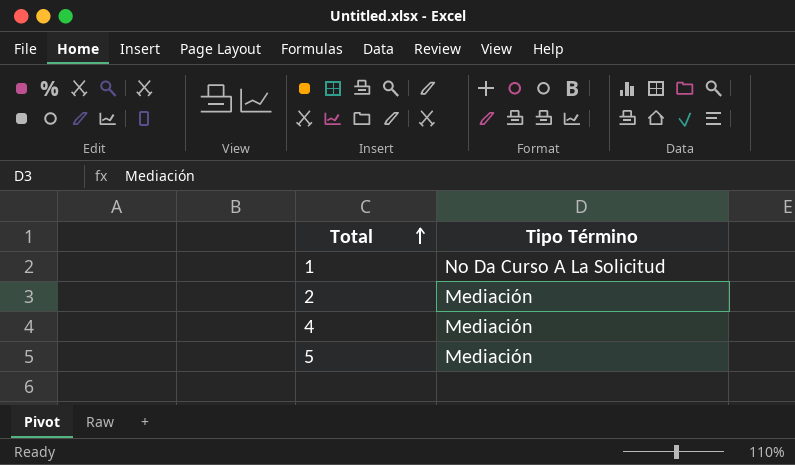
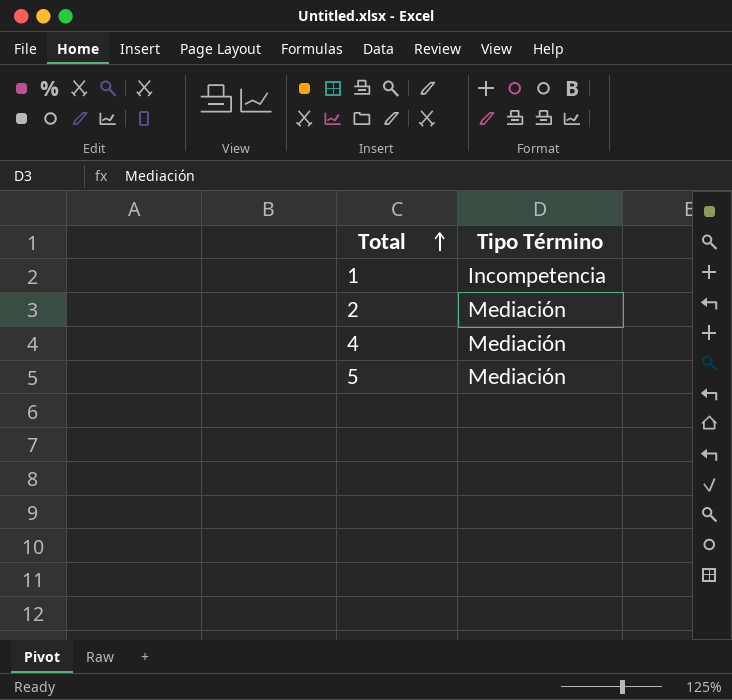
1 | Tipo Término: No Da Curso A La Solicitud -> Incompetencia

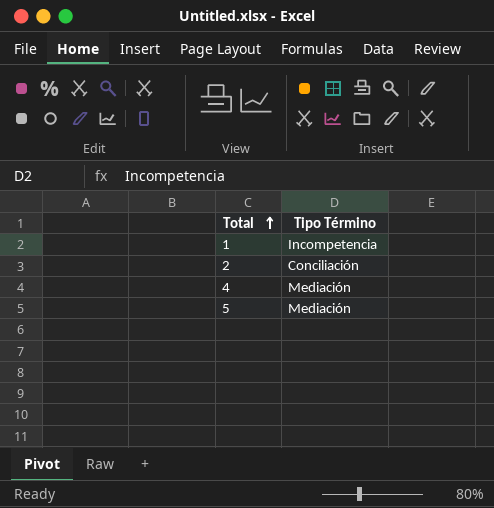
2 | Tipo Término: Mediación -> Conciliación

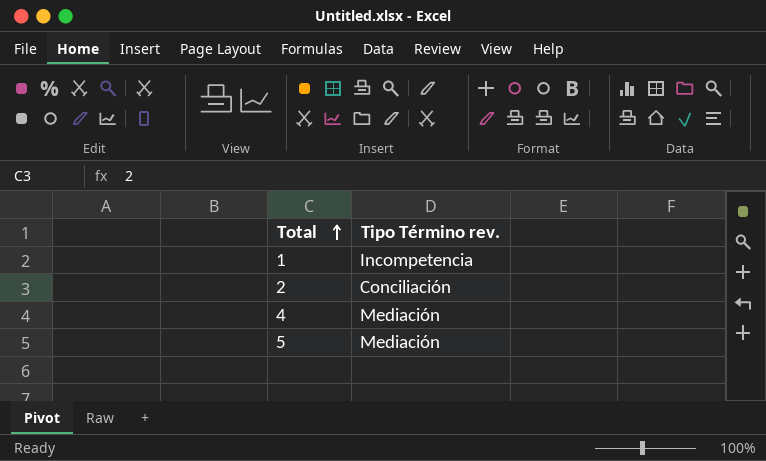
column name: Tipo Término -> Tipo Término rev.

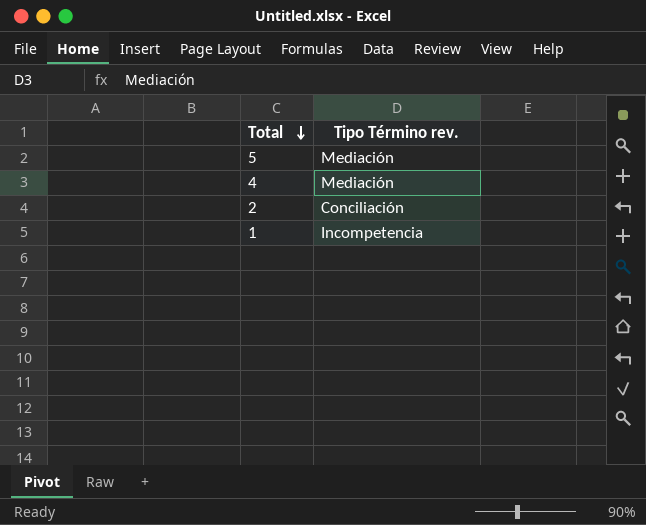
row order: Total ascending -> Total descending

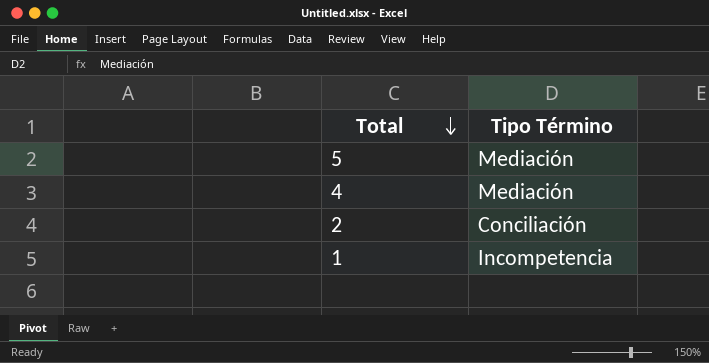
column name: Tipo Término rev. -> Tipo Término

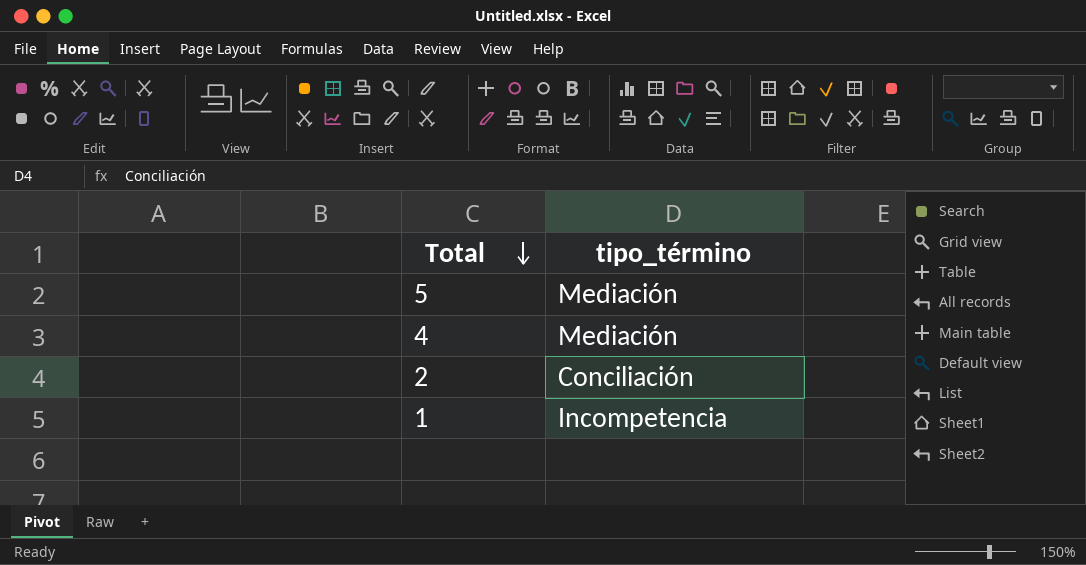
column name: Tipo Término -> tipo_término

